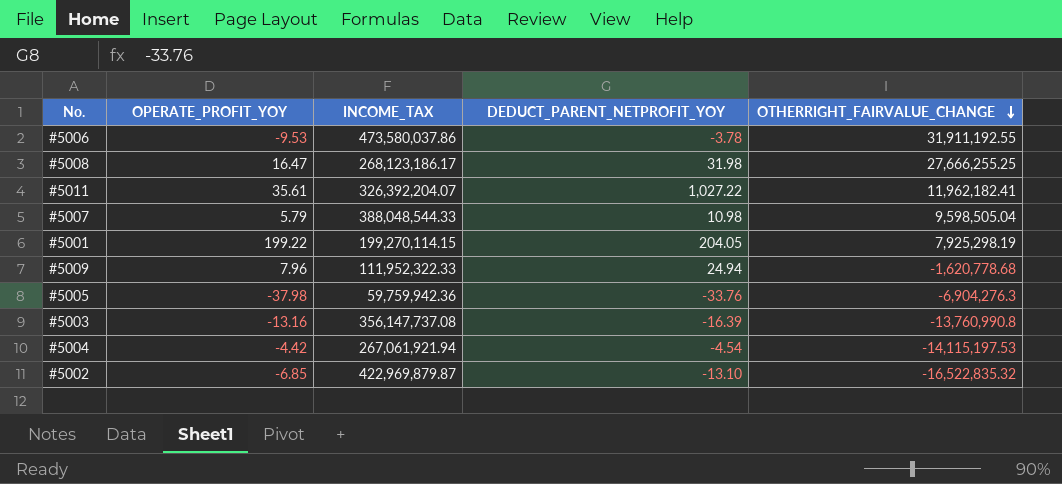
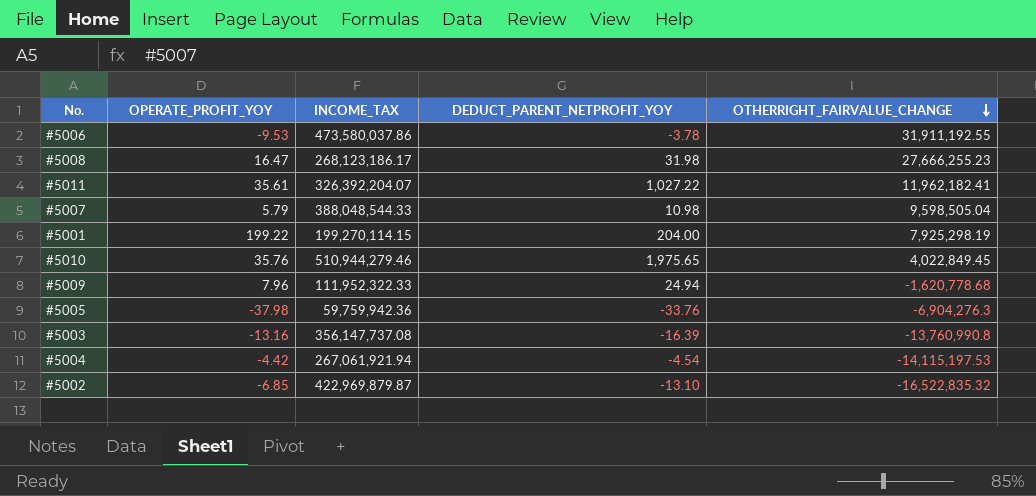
#5008 | OTHERRIGHT_FAIRVALUE_CHANGE: 27,666,255.25 -> 27,666,255.23
#5001 | DEDUCT_PARENT_NETPROFIT_YOY: 204.05 -> 204.00
row #5010: none -> 35.76 | 510,944,279.46 | 1,975.65 | 4,022,849.45

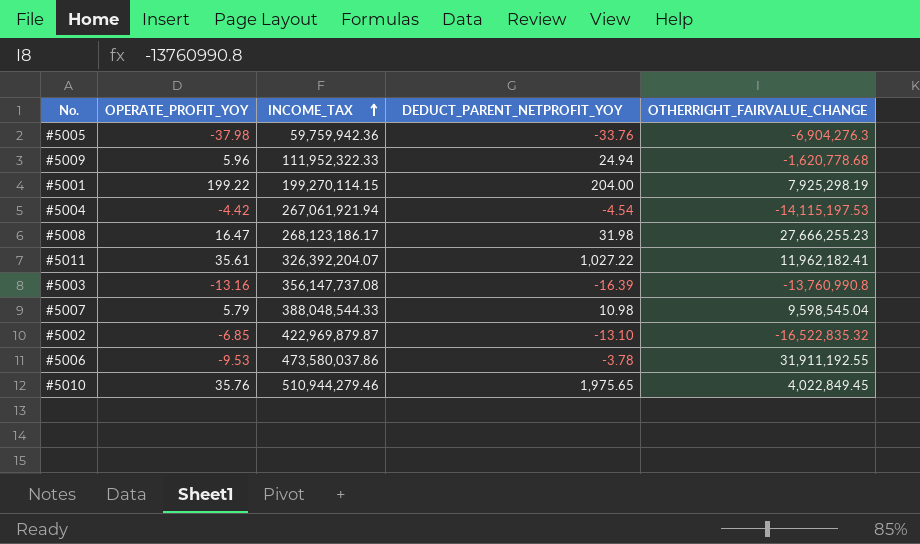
row order: OTHERRIGHT_FAIRVALUE_CHANGE descending -> INCOME_TAX ascending
#5009 | OPERATE_PROFIT_YOY: 7.96 -> 5.96
#5007 | OTHERRIGHT_FAIRVALUE_CHANGE: 9,598,505.04 -> 9,598,545.04

